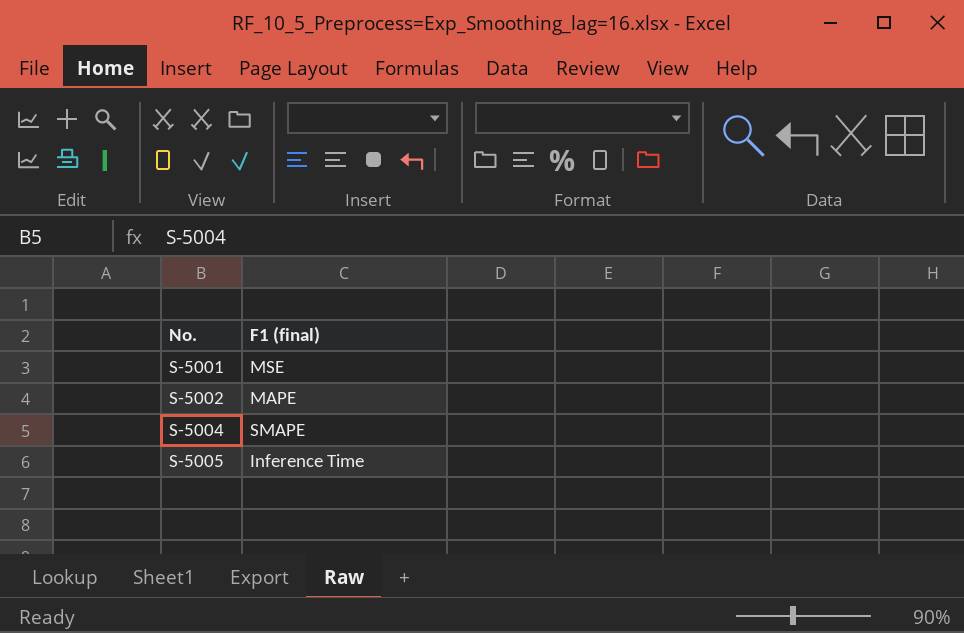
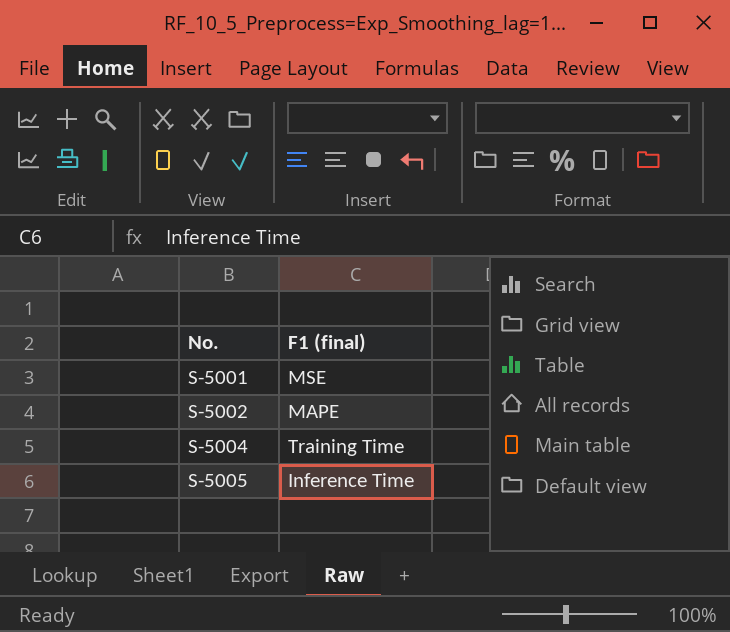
S-5004 | F1 (final): SMAPE -> Training Time

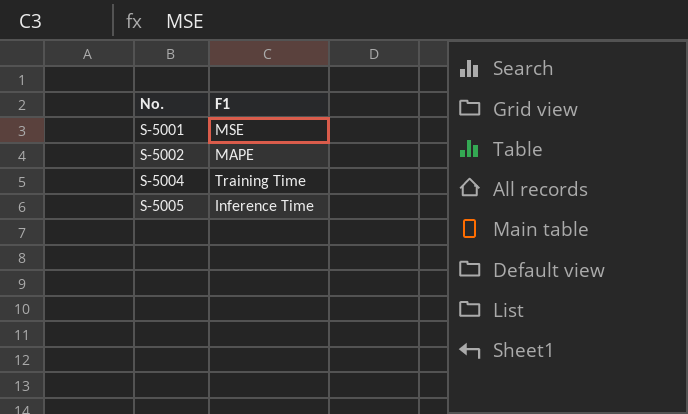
column name: F1 (final) -> F1

